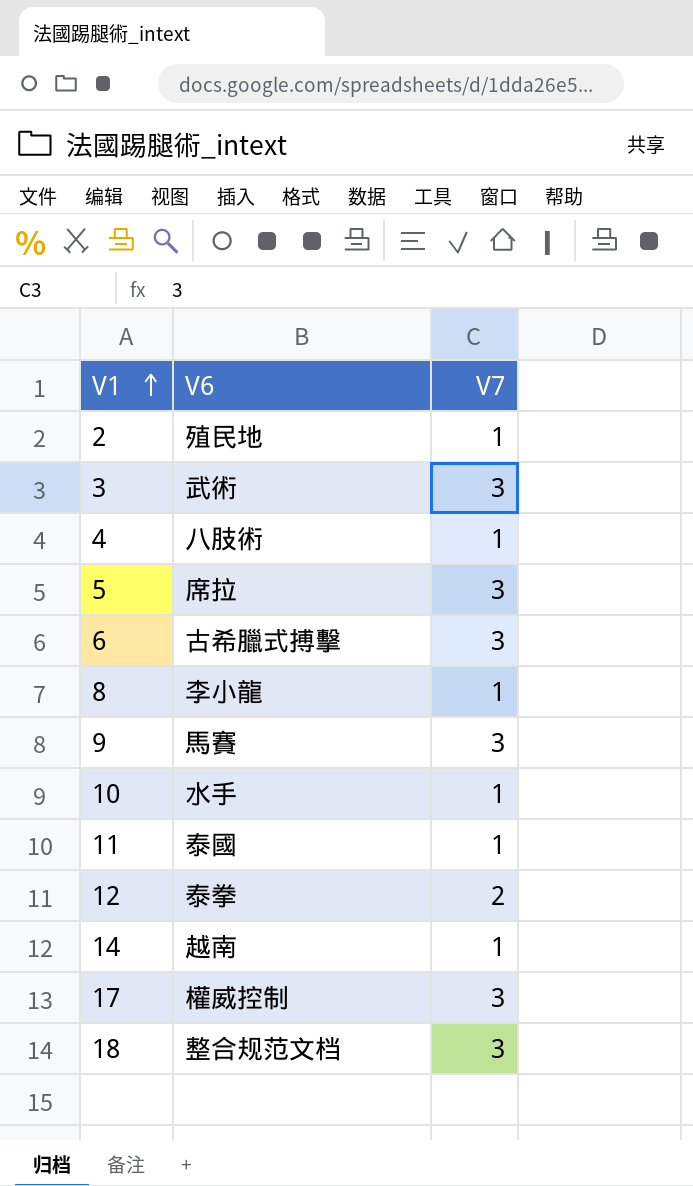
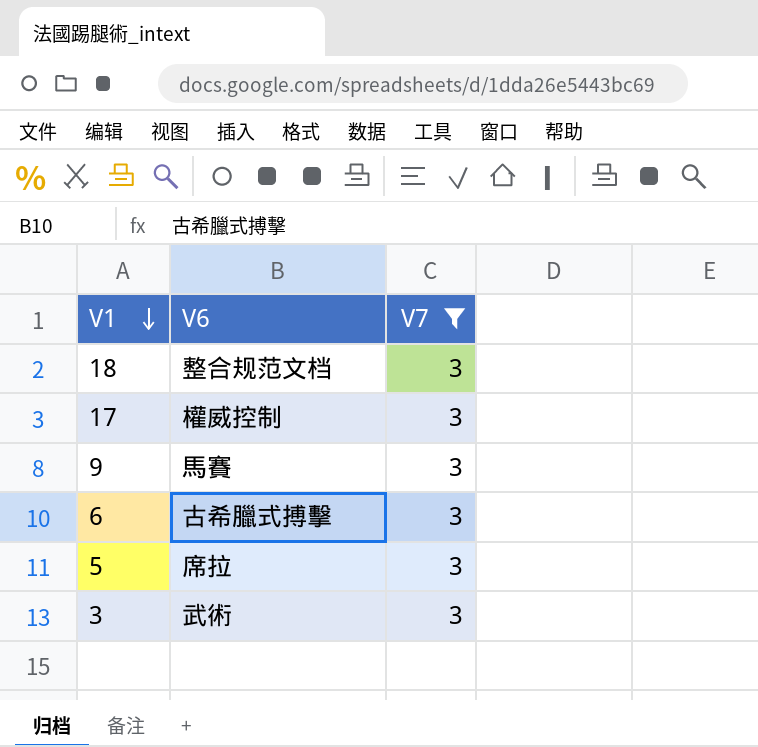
filter: none -> V7 = 3
row order: V1 ascending -> V1 descending

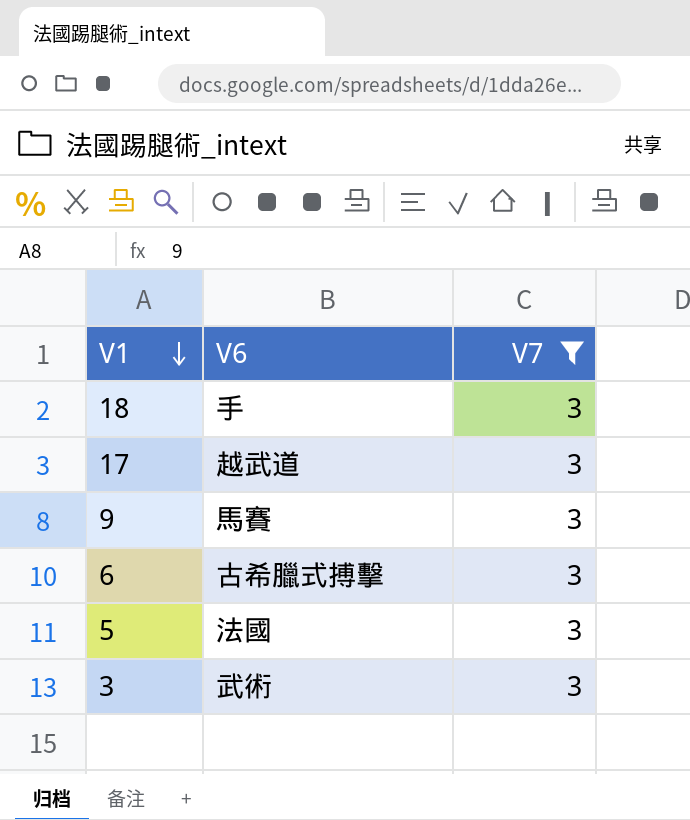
18 | V6: 整合规范文档 -> 手
17 | V6: 權威控制 -> 越武道
5 | V6: 席拉 -> 法國

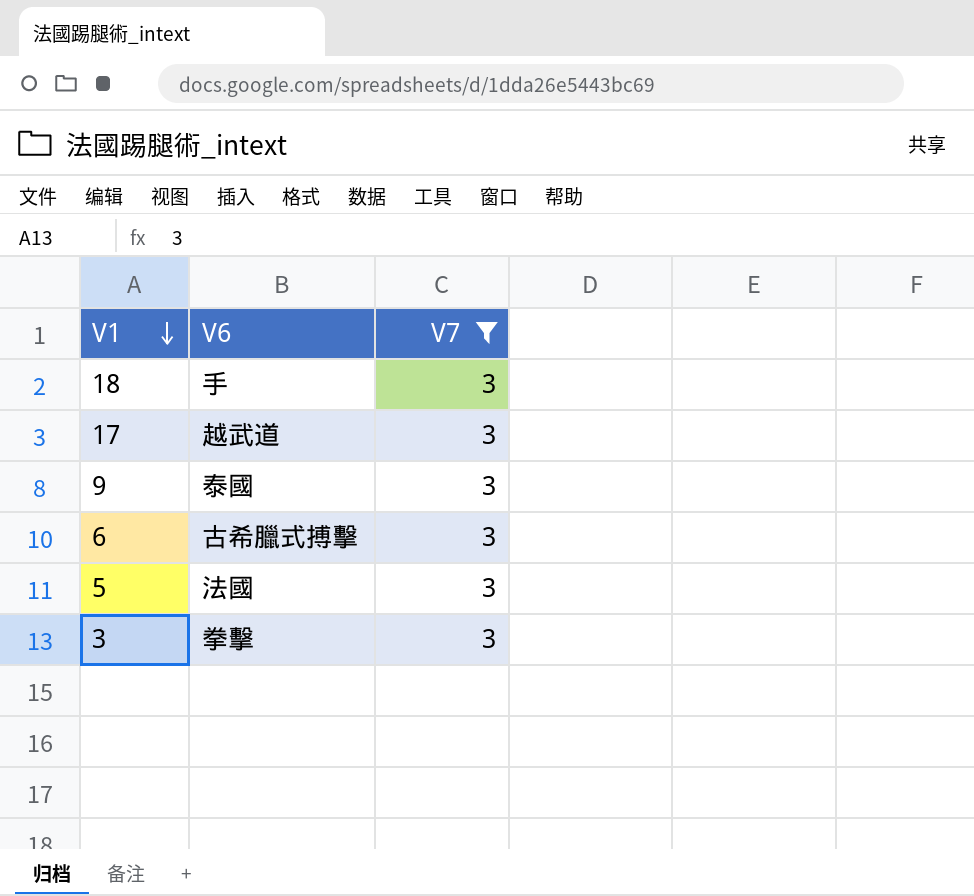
9 | V6: 馬賽 -> 泰國
3 | V6: 武術 -> 拳擊

